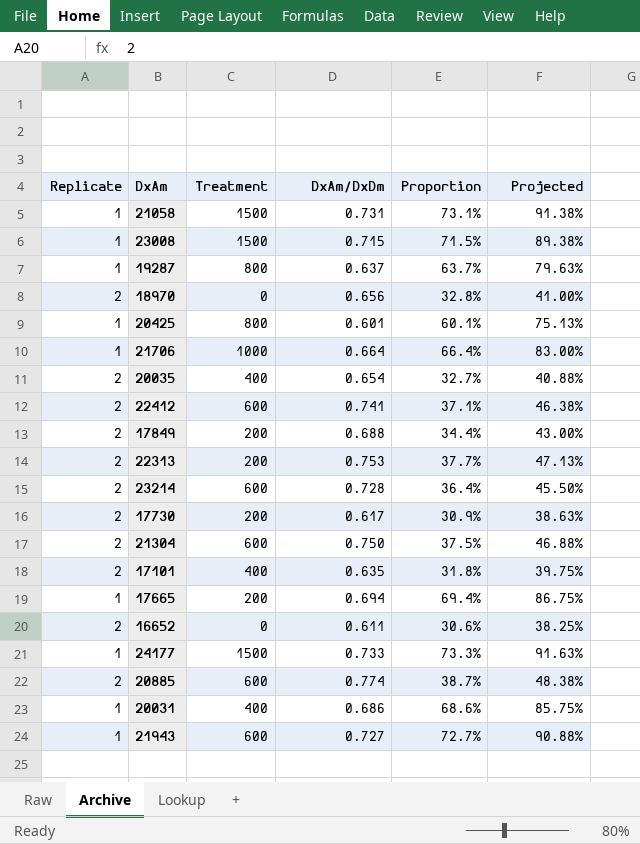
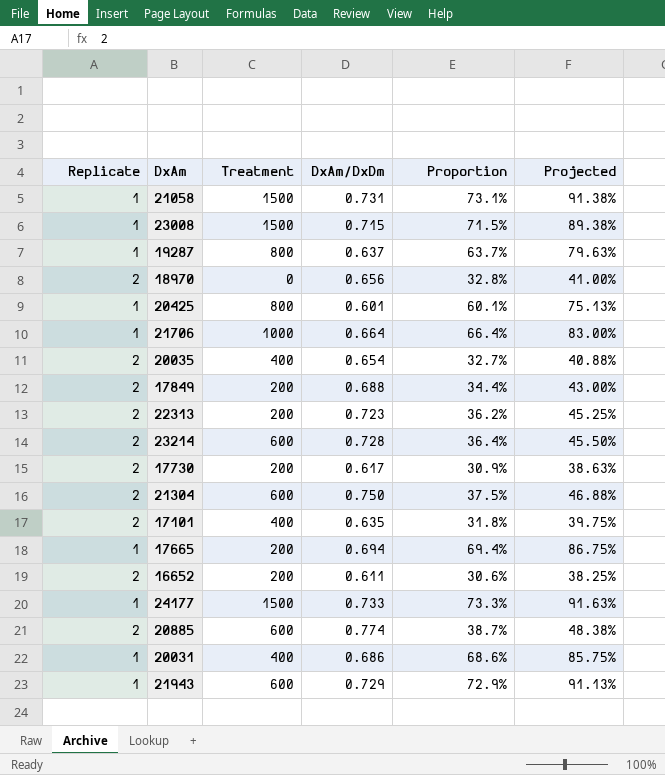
row 22412: 2 | 600 | 0.741 | 37.1% | 46.38% -> none
22313 | DxAm/DxDm: 0.753 -> 0.723
22313 | Proportion: 37.7% -> 36.2%
22313 | Projected: 47.13% -> 45.25%
16652 | Treatment: 0 -> 200
21943 | DxAm/DxDm: 0.727 -> 0.729
21943 | Proportion: 72.7% -> 72.9%
21943 | Projected: 90.88% -> 91.13%

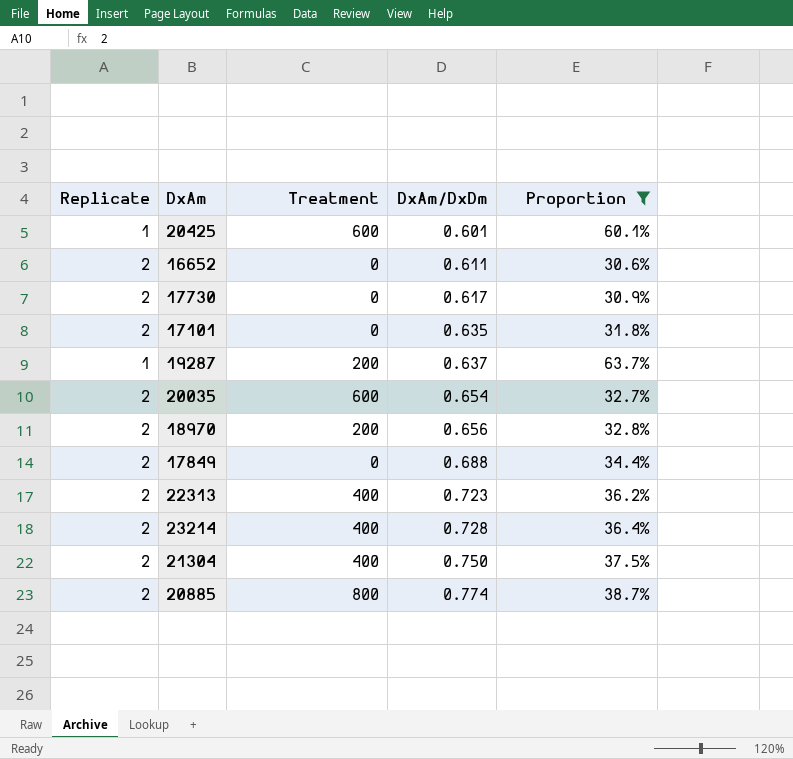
filter: none -> Proportion <= 63.7%
row order: none -> DxAm/DxDm ascending
column Projected | formula: [Proportion] * 1.25 -> none
20425 | Treatment: 800 -> 600
16652 | Treatment: 200 -> 0
17730 | Treatment: 200 -> 0
17101 | Treatment: 400 -> 0
19287 | Treatment: 800 -> 200
20035 | Treatment: 400 -> 600
18970 | Treatment: 0 -> 200
17849 | Treatment: 200 -> 0
22313 | Treatment: 200 -> 400
23214 | Treatment: 600 -> 400
21304 | Treatment: 600 -> 400
20885 | Treatment: 600 -> 800

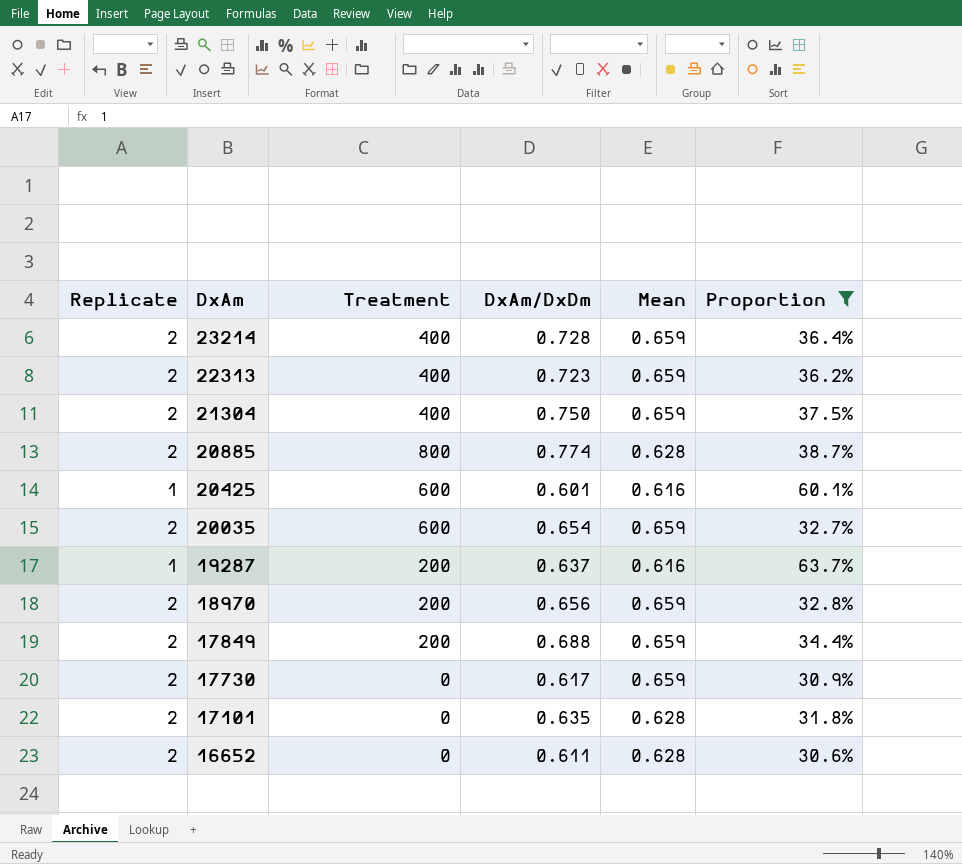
row order: DxAm/DxDm ascending -> DxAm descending
column Mean | position: none -> 5
17849 | Treatment: 0 -> 200

